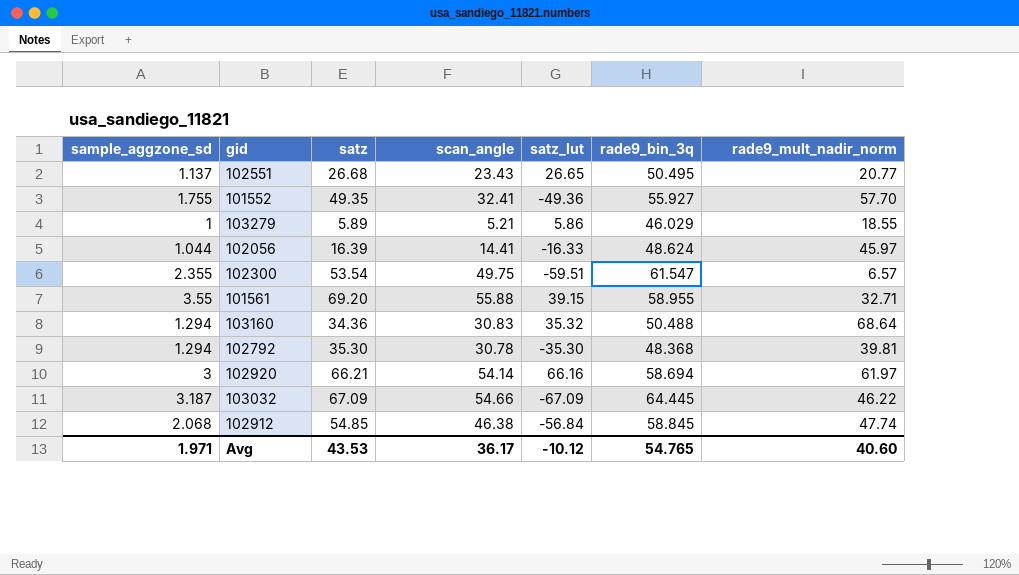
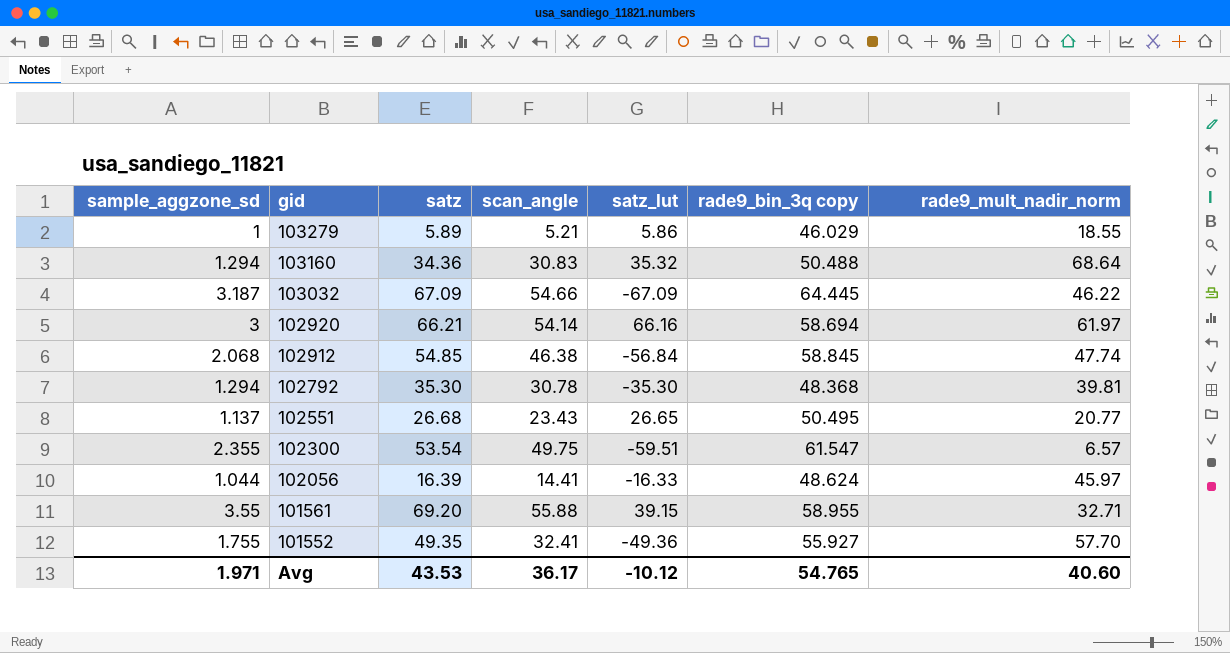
row order: none -> gid descending
column name: rade9_bin_3q -> rade9_bin_3q copy

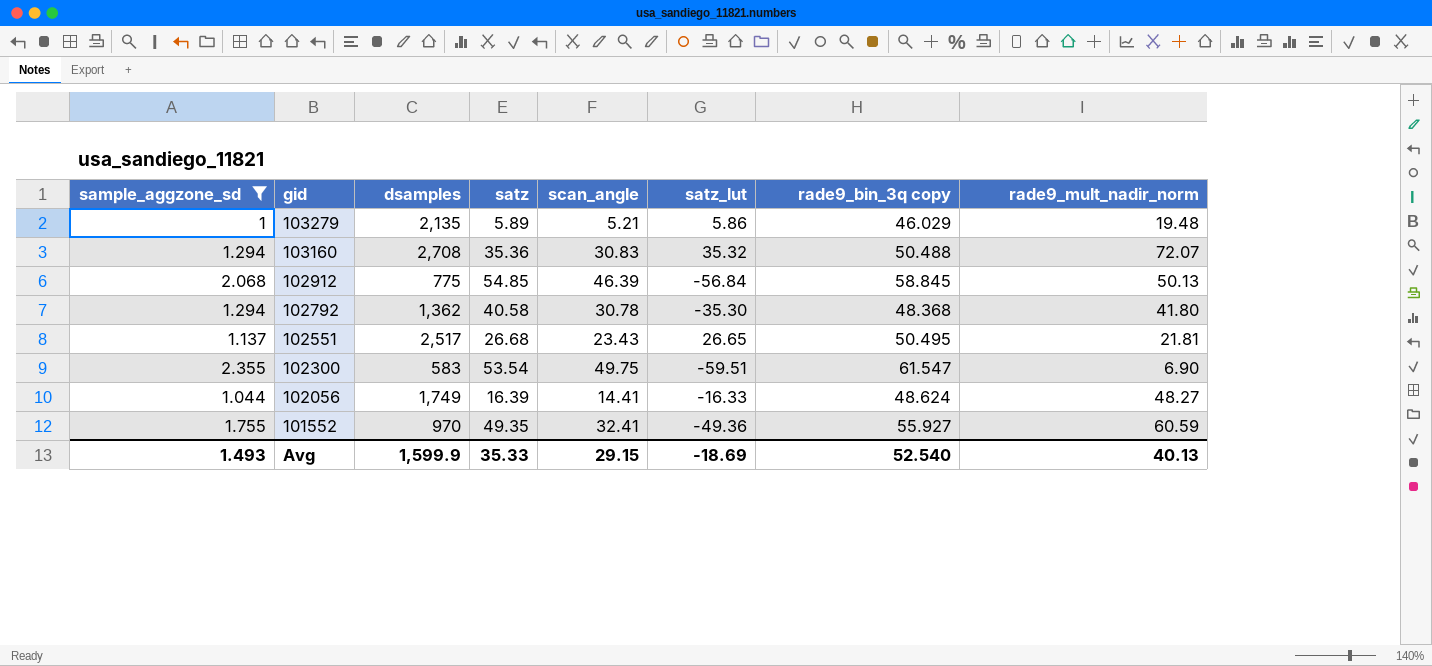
filter: none -> sample_aggzone_sd <= 2.355
column dsamples | position: none -> 3
103279 | rade9_mult_nadir_norm: 18.55 -> 19.48
103160 | satz: 34.36 -> 35.36
103160 | rade9_mult_nadir_norm: 68.64 -> 72.07
102912 | scan_angle: 46.38 -> 46.39
102912 | rade9_mult_nadir_norm: 47.74 -> 50.13
102792 | satz: 35.30 -> 40.58
102792 | rade9_mult_nadir_norm: 39.81 -> 41.80
102551 | rade9_mult_nadir_norm: 20.77 -> 21.81
102300 | rade9_mult_nadir_norm: 6.57 -> 6.90
102056 | rade9_mult_nadir_norm: 45.97 -> 48.27
101552 | rade9_mult_nadir_norm: 57.70 -> 60.59
Avg | sample_aggzone_sd: 1.971 -> 1.493
Avg | satz: 43.53 -> 35.33
Avg | scan_angle: 36.17 -> 29.15
Avg | satz_lut: -10.12 -> -18.69
Avg | rade9_bin_3q copy: 54.765 -> 52.540
Avg | rade9_mult_nadir_norm: 40.60 -> 40.13

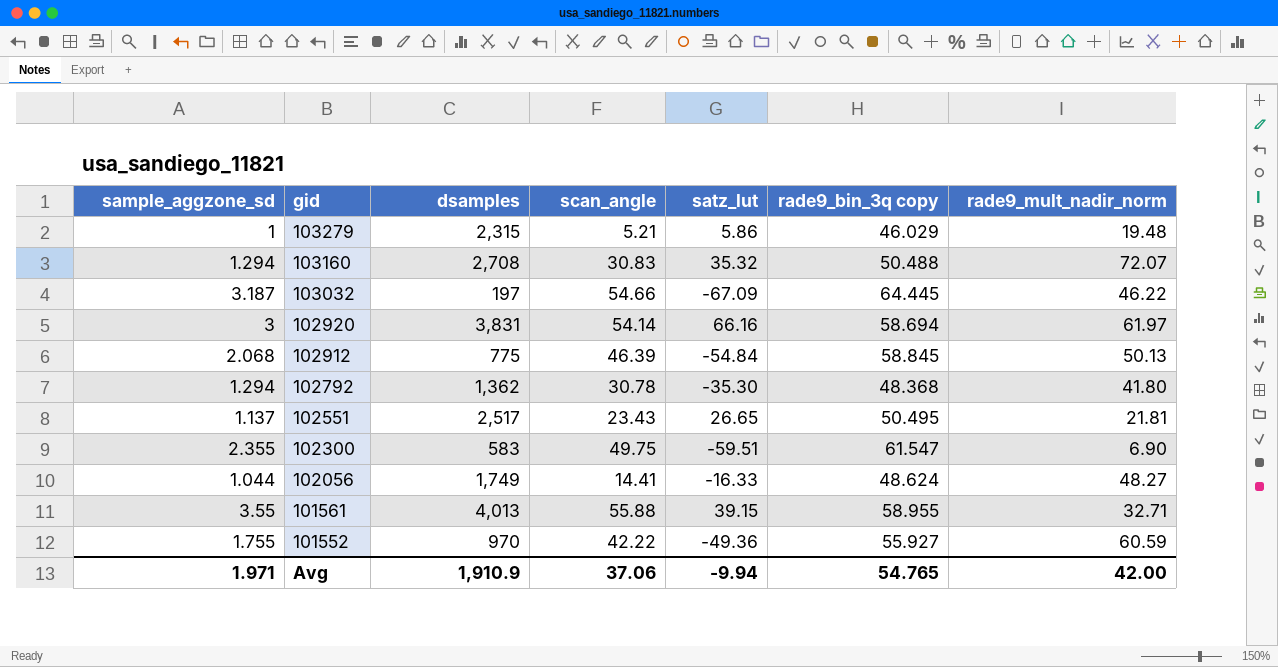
filter: sample_aggzone_sd <= 2.355 -> none
column satz | position: 4 -> none
103279 | dsamples: 2,135 -> 2,315
102912 | satz_lut: -56.84 -> -54.84
101552 | scan_angle: 32.41 -> 42.22
Avg | sample_aggzone_sd: 1.493 -> 1.971
Avg | dsamples: 1,599.9 -> 1,910.9
Avg | scan_angle: 29.15 -> 37.06
Avg | satz_lut: -18.69 -> -9.94
Avg | rade9_bin_3q copy: 52.540 -> 54.765
Avg | rade9_mult_nadir_norm: 40.13 -> 42.00

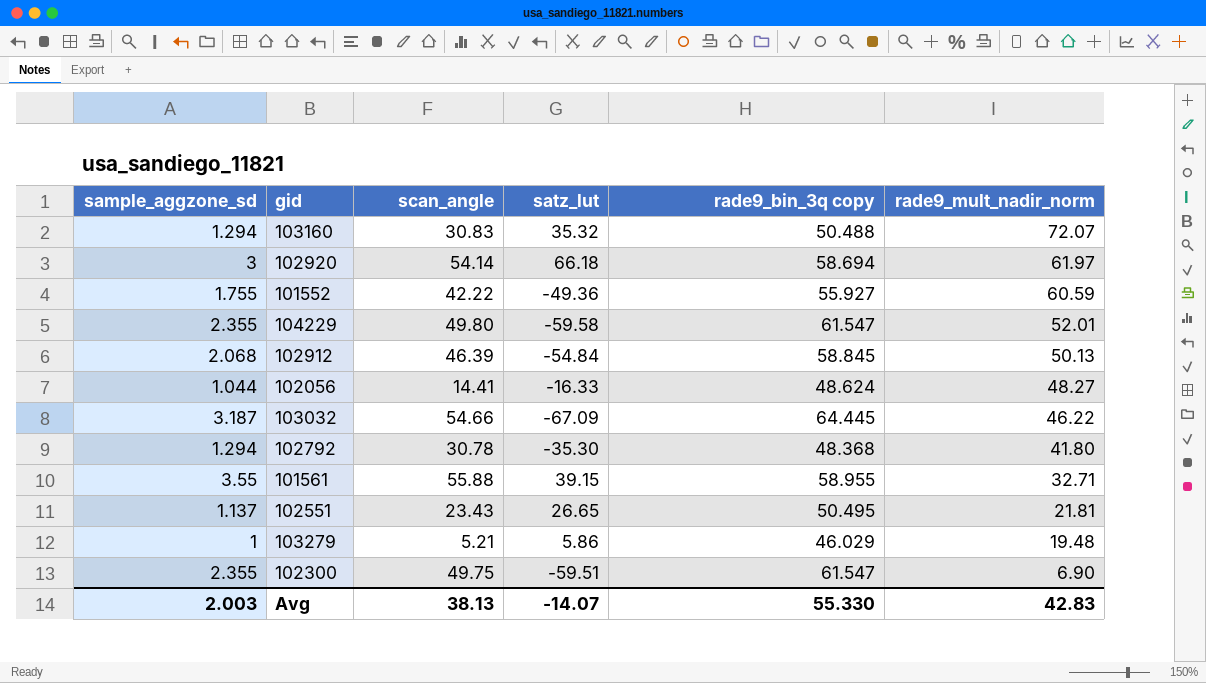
row order: gid descending -> rade9_mult_nadir_norm descending
column dsamples | position: 3 -> none
102920 | satz_lut: 66.16 -> 66.18
row 104229: none -> 2.355 | 49.80 | -59.58 | 61.547 | 52.01
Avg | sample_aggzone_sd: 1.971 -> 2.003
Avg | scan_angle: 37.06 -> 38.13
Avg | satz_lut: -9.94 -> -14.07
Avg | rade9_bin_3q copy: 54.765 -> 55.330
Avg | rade9_mult_nadir_norm: 42.00 -> 42.83

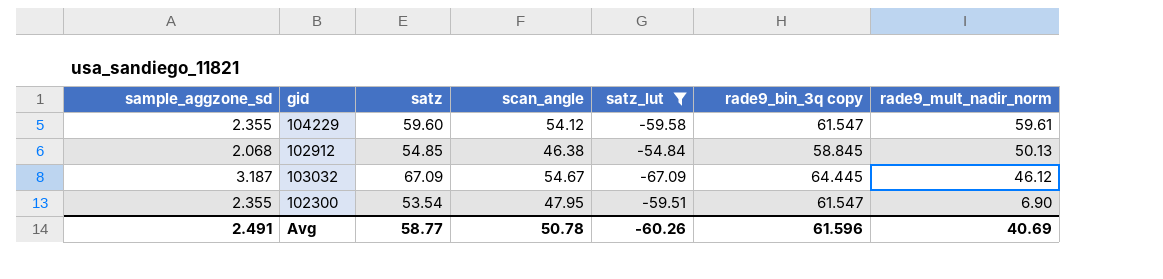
filter: none -> satz_lut <= -54.84
column satz | position: none -> 3
104229 | scan_angle: 49.80 -> 54.12
104229 | rade9_mult_nadir_norm: 52.01 -> 59.61
102912 | scan_angle: 46.39 -> 46.38
103032 | scan_angle: 54.66 -> 54.67
103032 | rade9_mult_nadir_norm: 46.22 -> 46.12
102300 | scan_angle: 49.75 -> 47.95
Avg | sample_aggzone_sd: 2.003 -> 2.491
Avg | scan_angle: 38.13 -> 50.78
Avg | satz_lut: -14.07 -> -60.26
Avg | rade9_bin_3q copy: 55.330 -> 61.596
Avg | rade9_mult_nadir_norm: 42.83 -> 40.69

